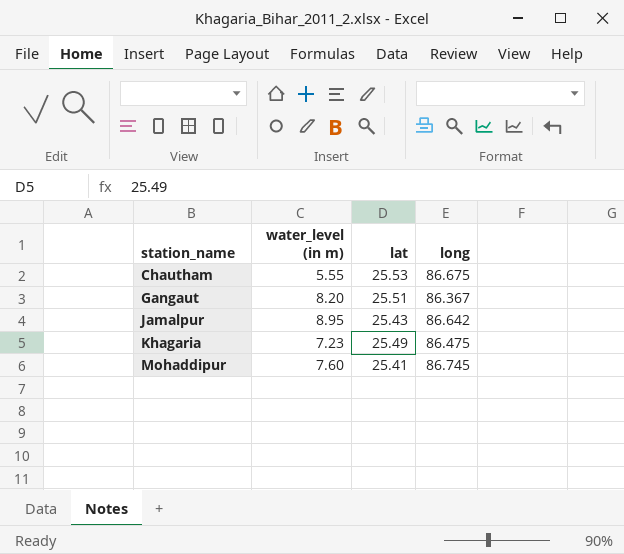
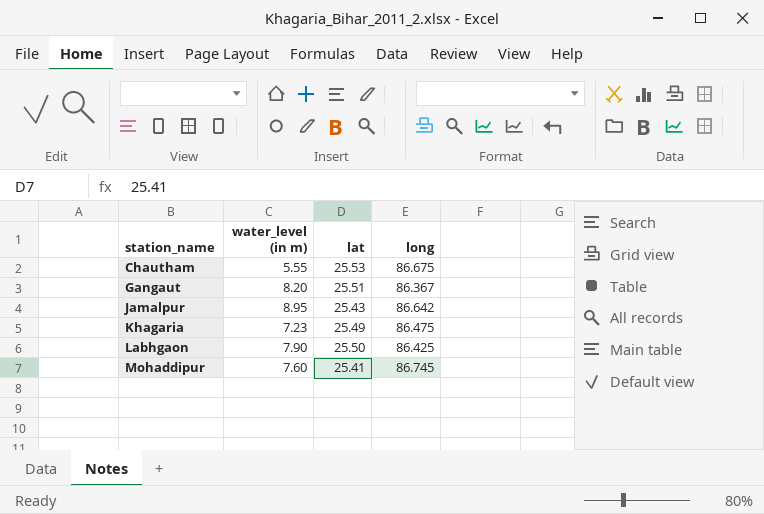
row Labhgaon: none -> 7.90 | 25.50 | 86.425

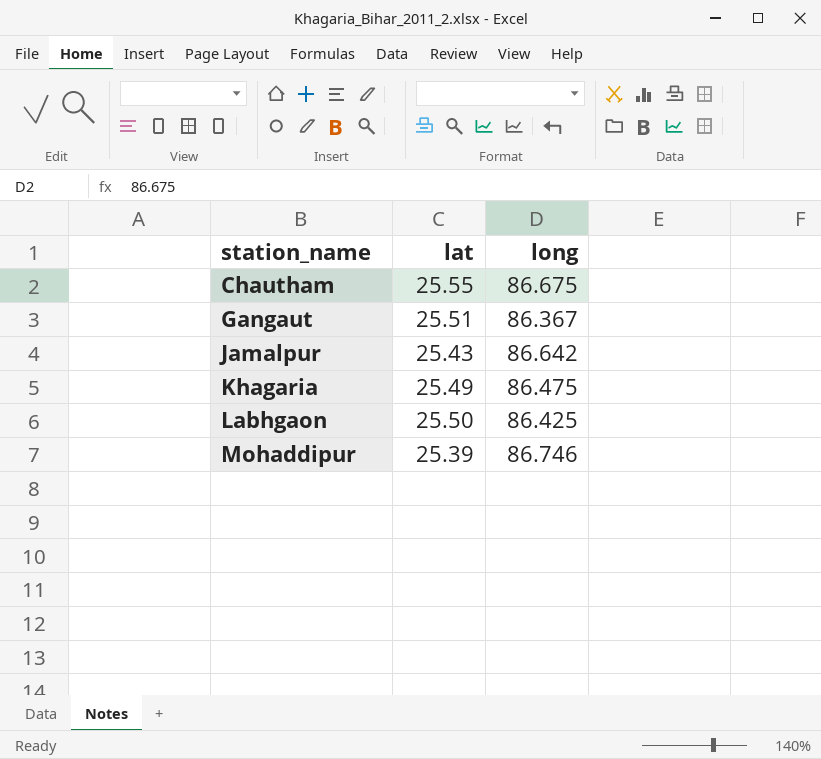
column water_level (in m) | position: 2 -> none
Chautham | lat: 25.53 -> 25.55
Mohaddipur | lat: 25.41 -> 25.39
Mohaddipur | long: 86.745 -> 86.746

